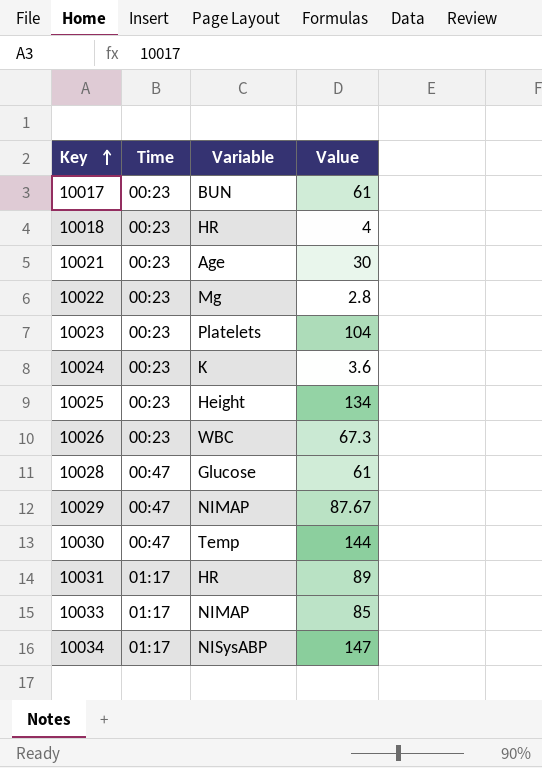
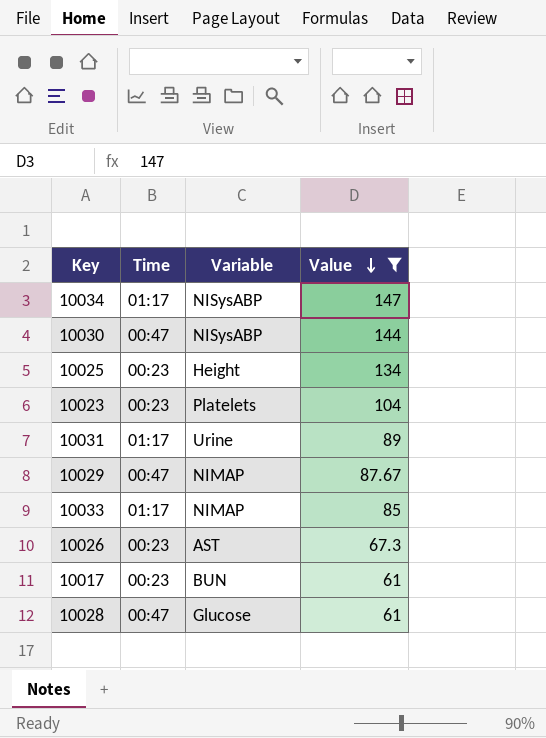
filter: none -> Value >= 61
row order: Key ascending -> Value descending
10030 | Variable: Temp -> NISysABP
10031 | Variable: HR -> Urine
10026 | Variable: WBC -> AST

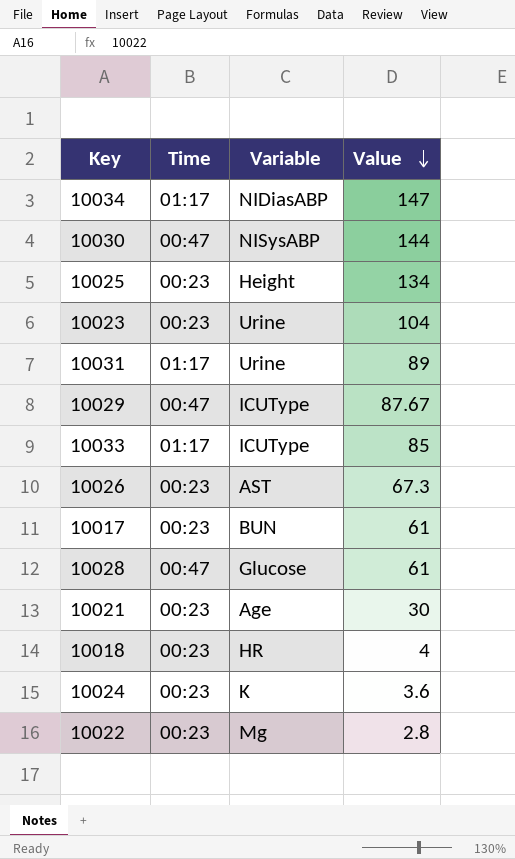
filter: Value >= 61 -> none
10034 | Variable: NISysABP -> NIDiasABP
10023 | Variable: Platelets -> Urine
10029 | Variable: NIMAP -> ICUType
10033 | Variable: NIMAP -> ICUType

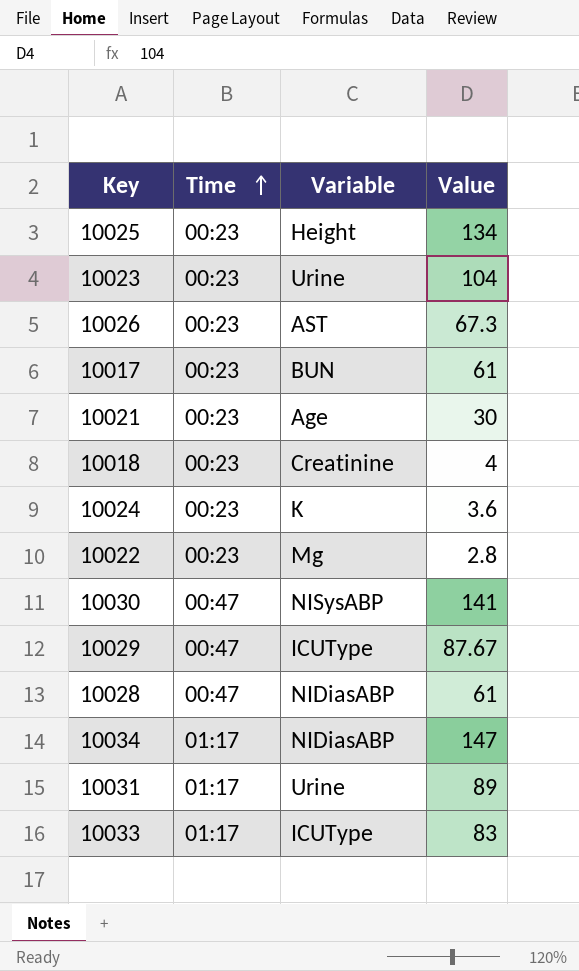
row order: Value descending -> Time ascending
10018 | Variable: HR -> Creatinine
10030 | Value: 144 -> 141
10028 | Variable: Glucose -> NIDiasABP
10033 | Value: 85 -> 83

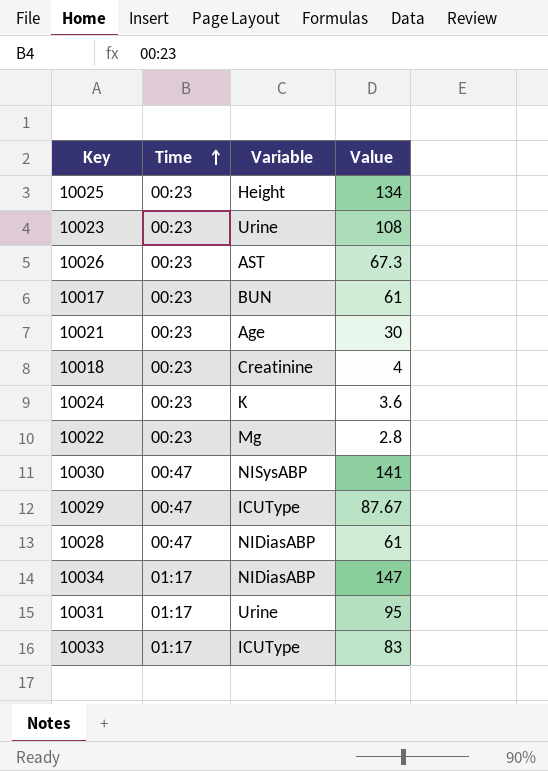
10023 | Value: 104 -> 108
10031 | Value: 89 -> 95

